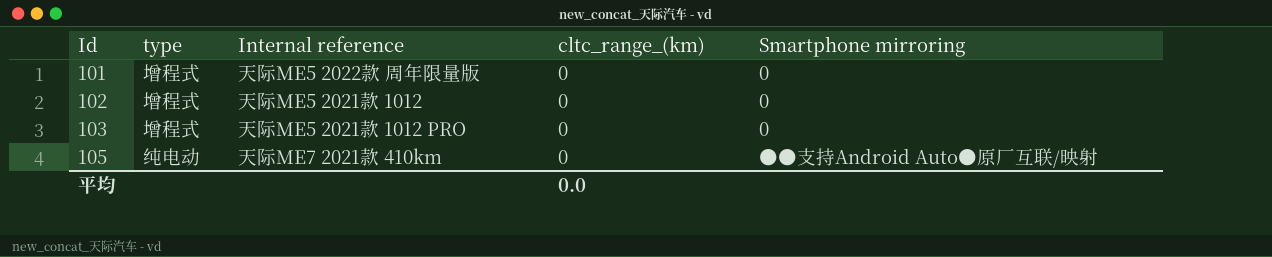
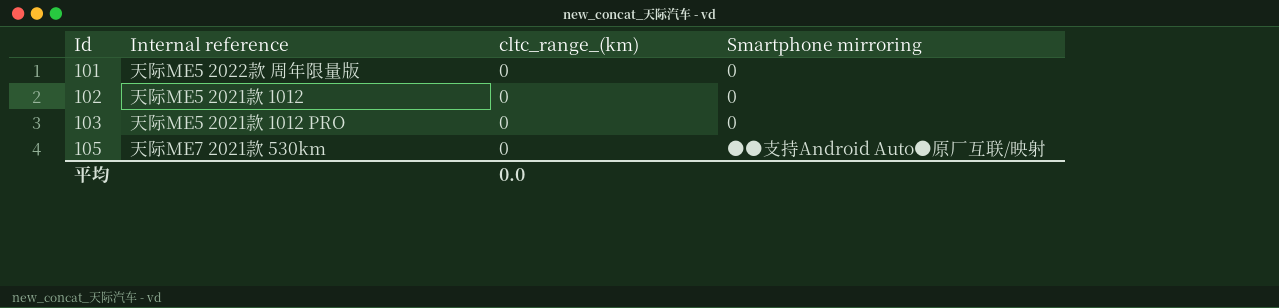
column type | position: 2 -> none
105 | Internal reference: 天际ME7 2021款 410km -> 天际ME7 2021款 530km

